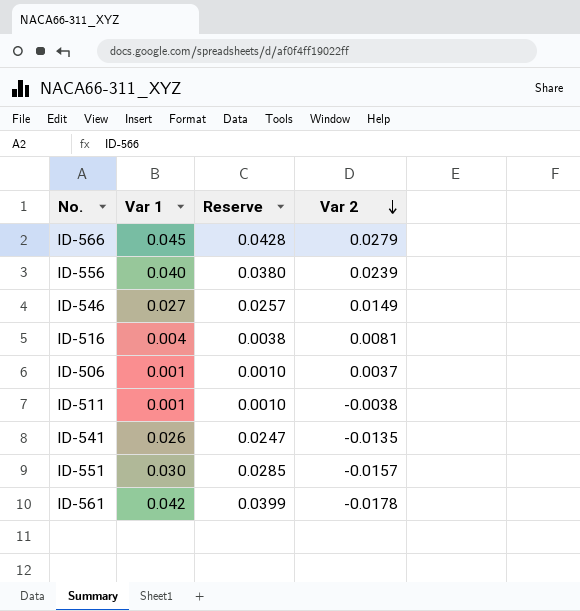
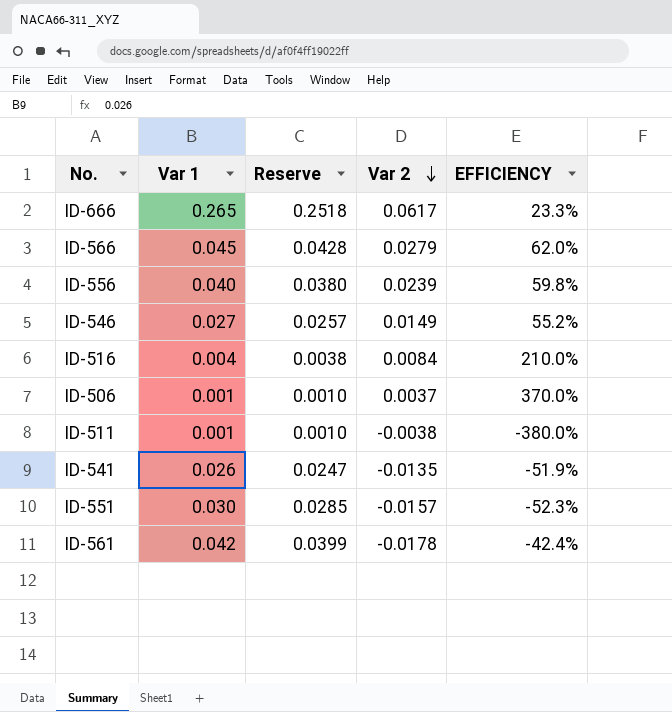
column EFFICIENCY | formula: none -> [Var 2] / [Var 1]
row ID-666: none -> 0.265 | 0.2518 | 0.0617 | 23.3%
ID-516 | Var 2: 0.0081 -> 0.0084

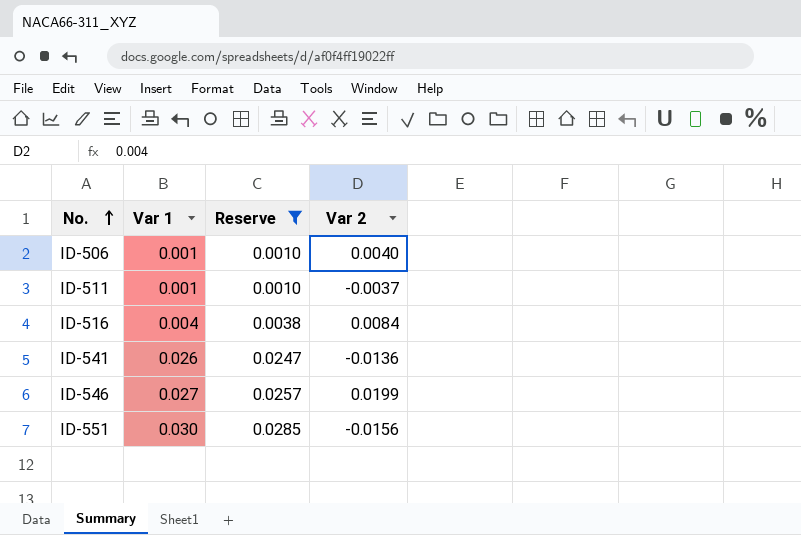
filter: none -> Reserve <= 0.0285
row order: Var 2 descending -> No. ascending
column EFFICIENCY | formula: [Var 2] / [Var 1] -> none
ID-506 | Var 2: 0.0037 -> 0.0040
ID-511 | Var 2: -0.0038 -> -0.0037
ID-541 | Var 2: -0.0135 -> -0.0136
ID-546 | Var 2: 0.0149 -> 0.0199
ID-551 | Var 2: -0.0157 -> -0.0156

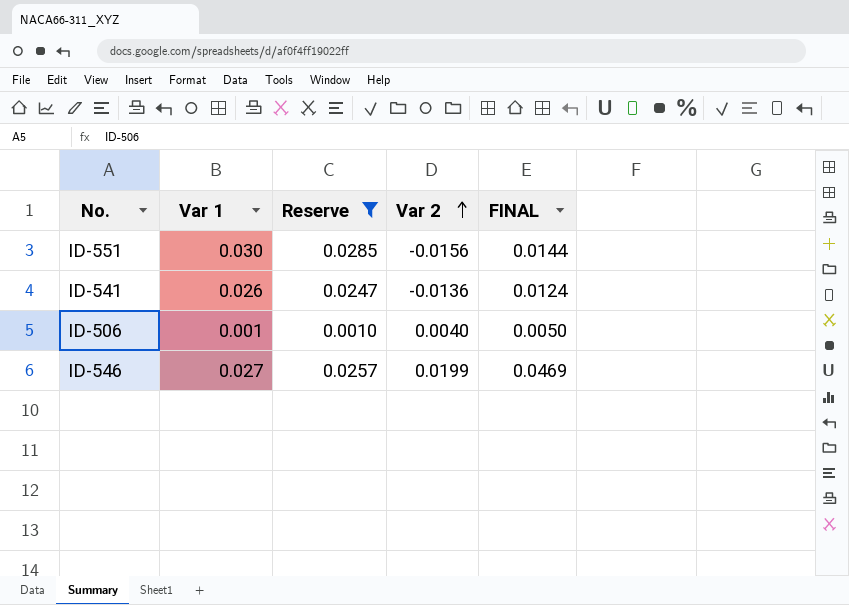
row order: No. ascending -> Var 2 ascending
column FINAL | formula: none -> [Var 1] + [Var 2]
row ID-511: 0.001 | 0.0010 | -0.0037 -> none
row ID-516: 0.004 | 0.0038 | 0.0084 -> none

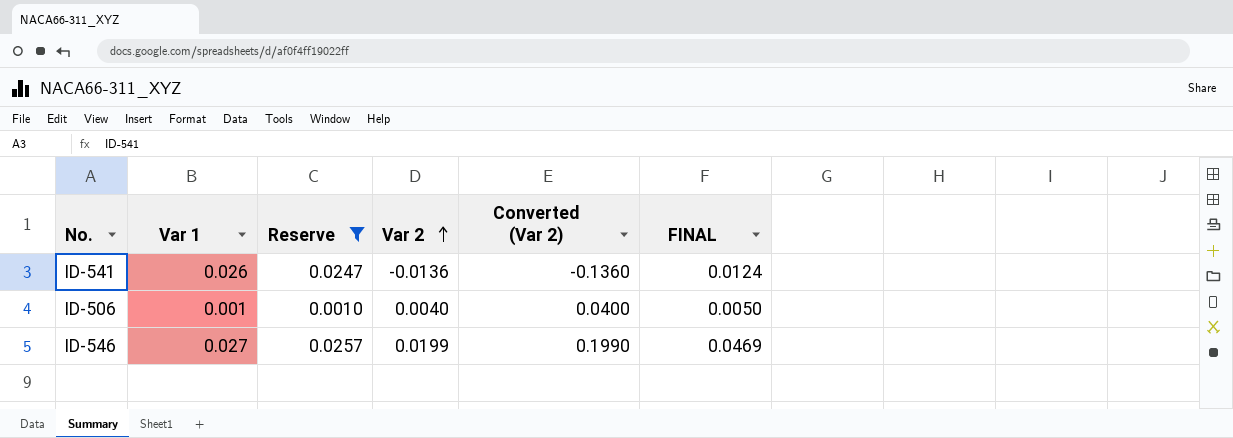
column Converted (Var 2) | formula: none -> [Var 2] * 10
row ID-551: 0.030 | 0.0285 | -0.0156 | 0.0144 -> none

